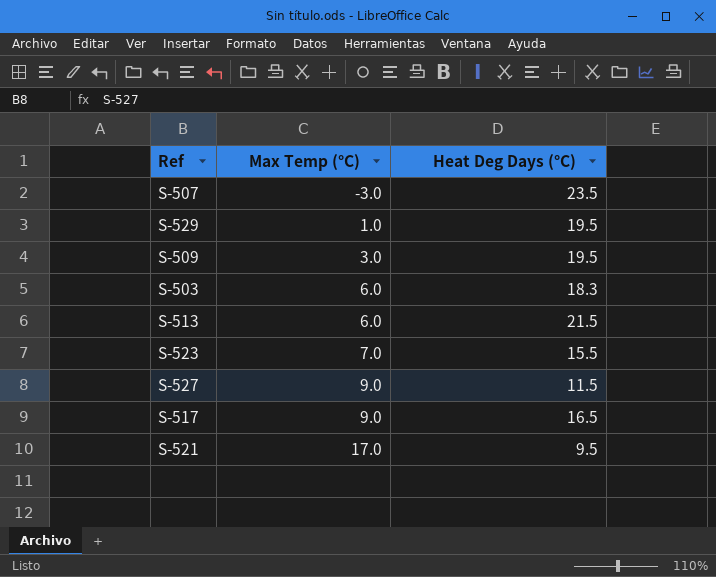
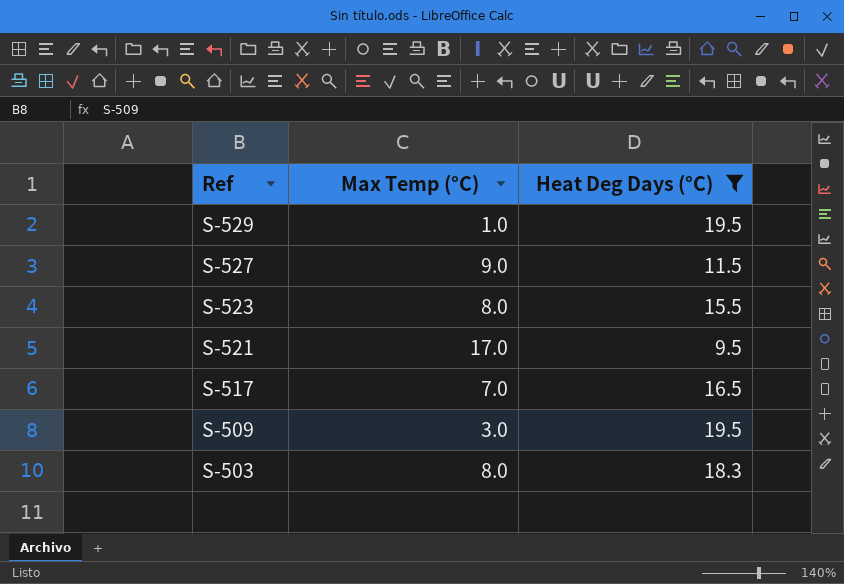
filter: none -> Heat Deg Days (°C) <= 19.5
row order: Max Temp (°C) ascending -> Ref descending
S-523 | Max Temp (°C): 7.0 -> 8.0
S-517 | Max Temp (°C): 9.0 -> 7.0
S-503 | Max Temp (°C): 6.0 -> 8.0

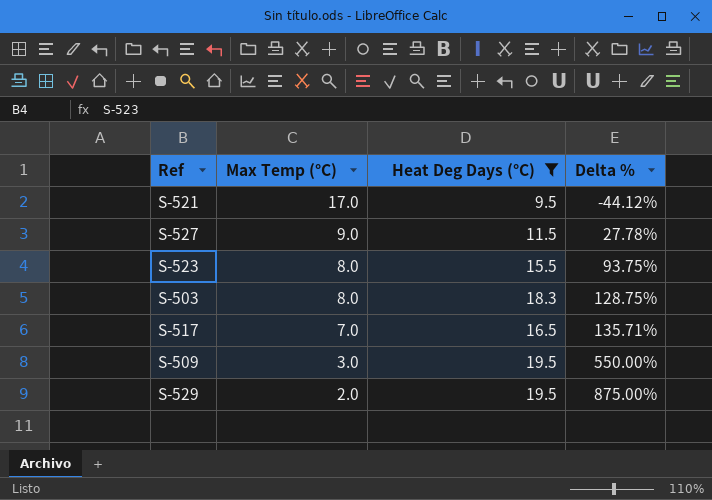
row order: Ref descending -> Max Temp (°C) descending
column Delta % | formula: none -> ([Heat Deg Days (°C)] - [Max Temp (°C)]) / [Max Temp (°C)]
S-529 | Max Temp (°C): 1.0 -> 2.0

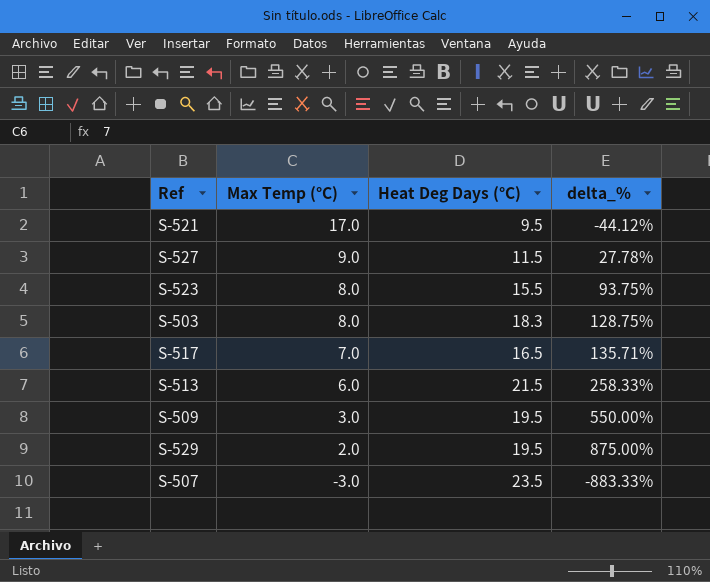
filter: Heat Deg Days (°C) <= 19.5 -> none
column name: Delta % -> delta_%

